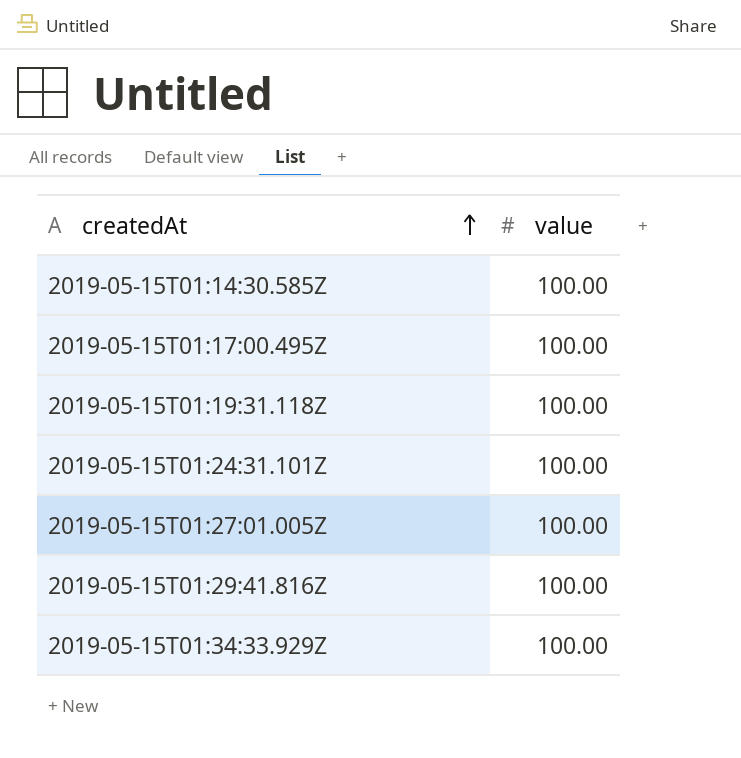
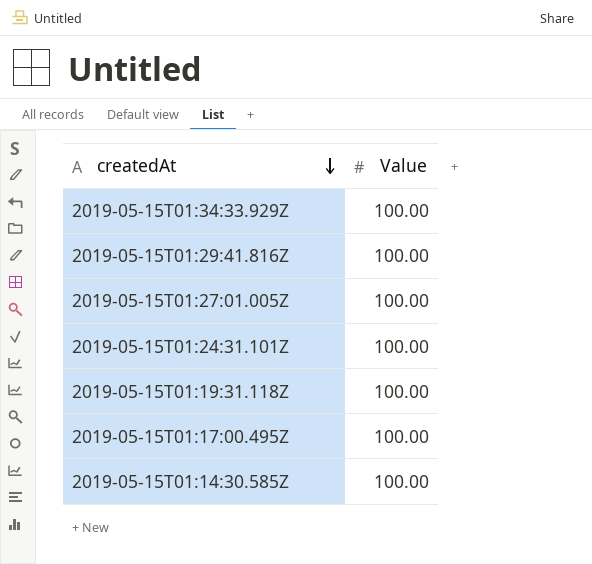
row order: createdAt ascending -> createdAt descending
column name: value -> Value

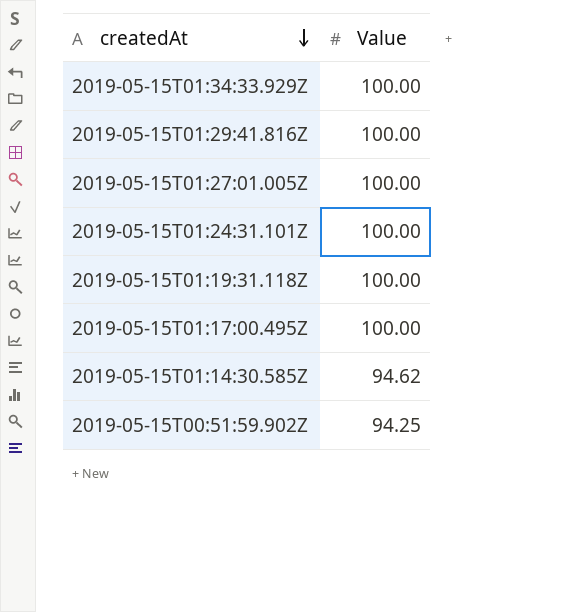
2019-05-15T01:14:30.585Z | Value: 100.00 -> 94.62
row 2019-05-15T00:51:59.902Z: none -> 94.25

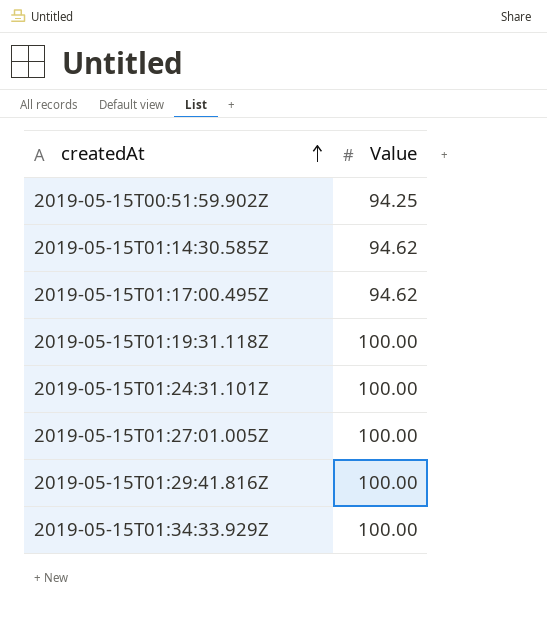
row order: createdAt descending -> createdAt ascending
2019-05-15T01:17:00.495Z | Value: 100.00 -> 94.62

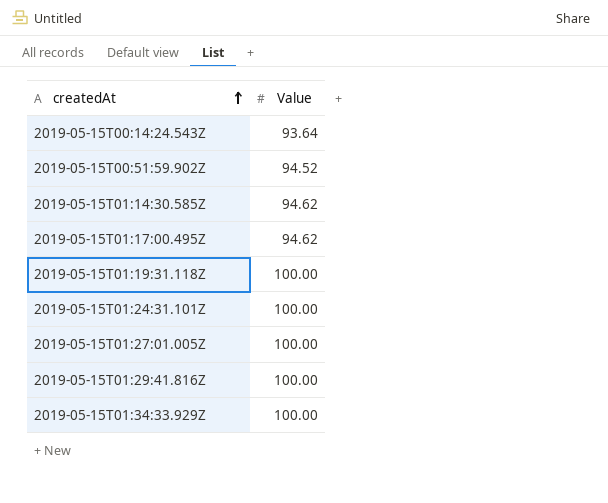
row 2019-05-15T00:14:24.543Z: none -> 93.64
2019-05-15T00:51:59.902Z | Value: 94.25 -> 94.52

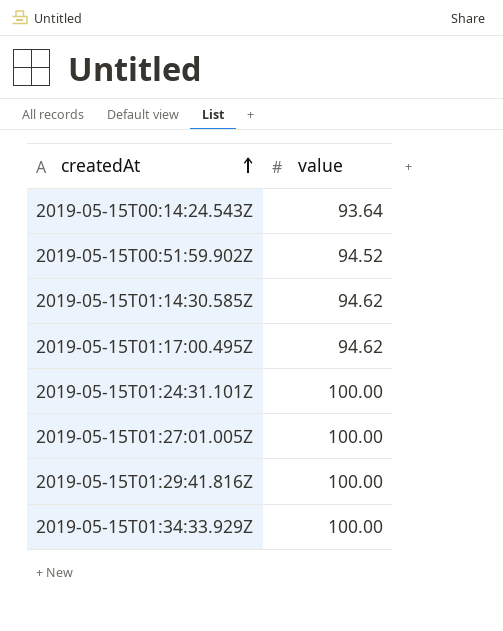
column name: Value -> value
row 2019-05-15T01:19:31.118Z: 100.00 -> none

